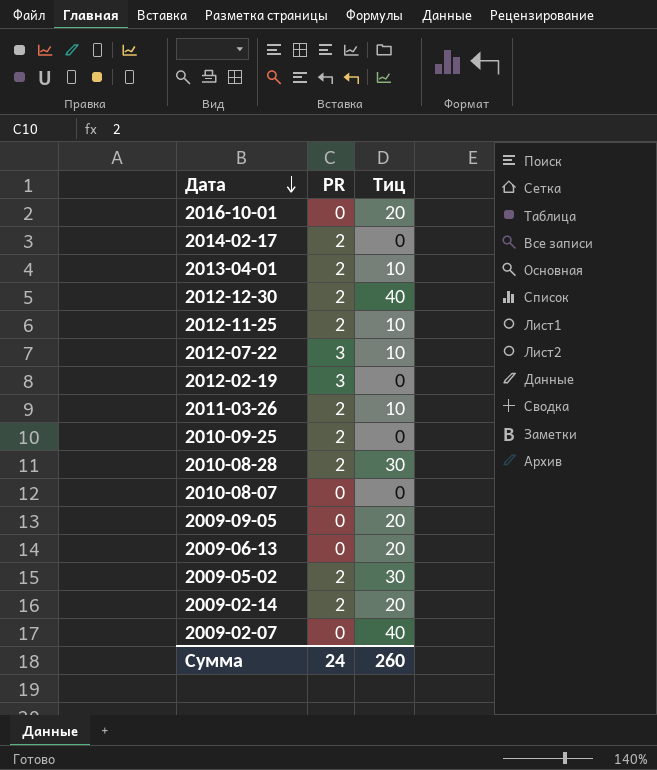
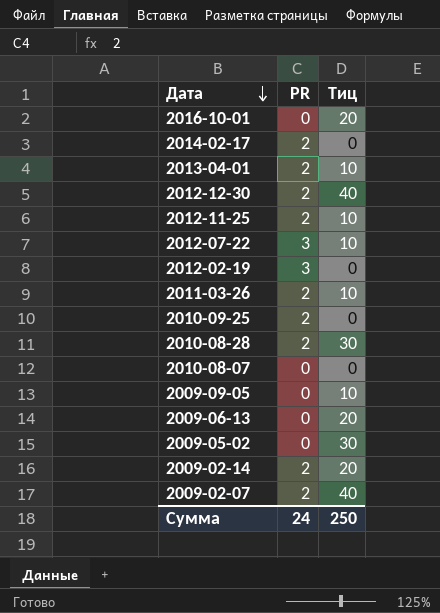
2009-09-05 | Тиц: 20 -> 10
2009-05-02 | PR: 2 -> 0
2009-02-07 | PR: 0 -> 2
Сумма | Тиц: 260 -> 250

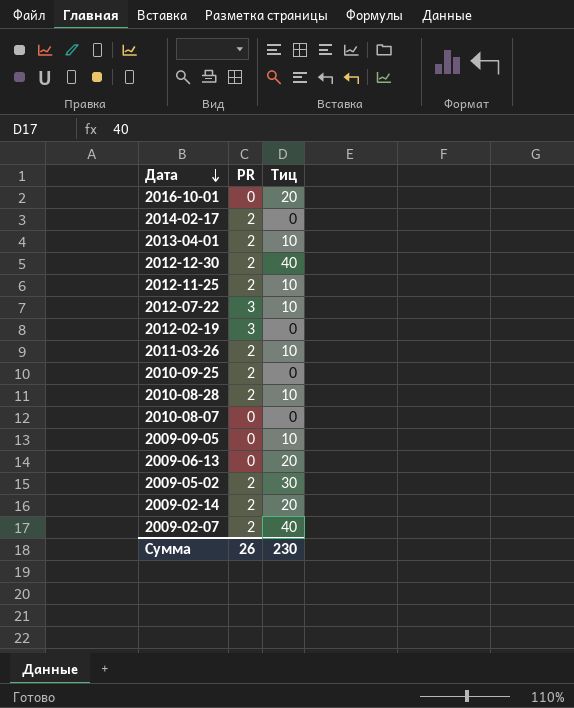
2010-08-28 | Тиц: 30 -> 10
2009-05-02 | PR: 0 -> 2
Сумма | PR: 24 -> 26
Сумма | Тиц: 250 -> 230

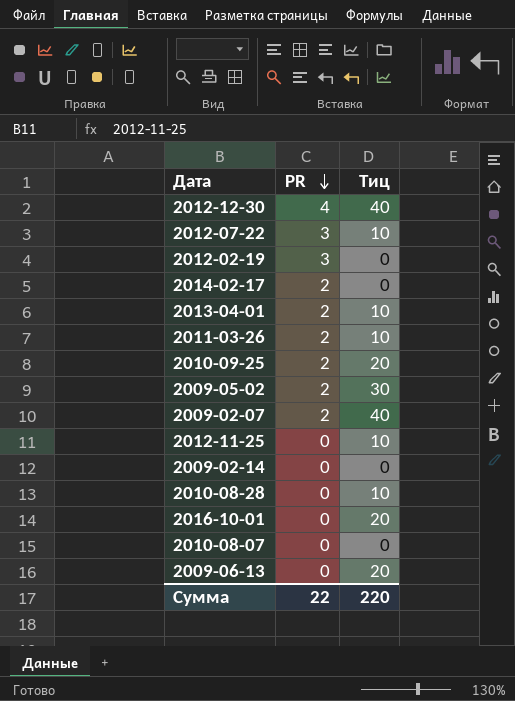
row order: Дата descending -> PR descending
row 2009-09-05: 0 | 10 -> none
2012-12-30 | PR: 2 -> 4
2010-09-25 | Тиц: 0 -> 20
2012-11-25 | PR: 2 -> 0
2009-02-14 | PR: 2 -> 0
2009-02-14 | Тиц: 20 -> 0
2010-08-28 | PR: 2 -> 0
Сумма | PR: 26 -> 22
Сумма | Тиц: 230 -> 220

